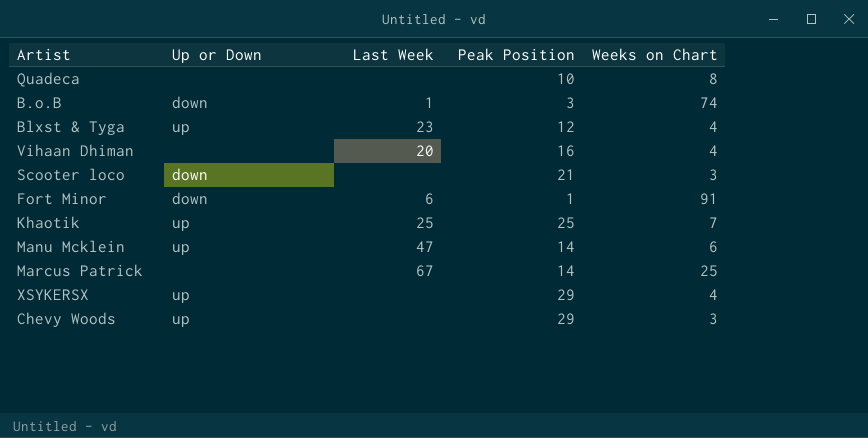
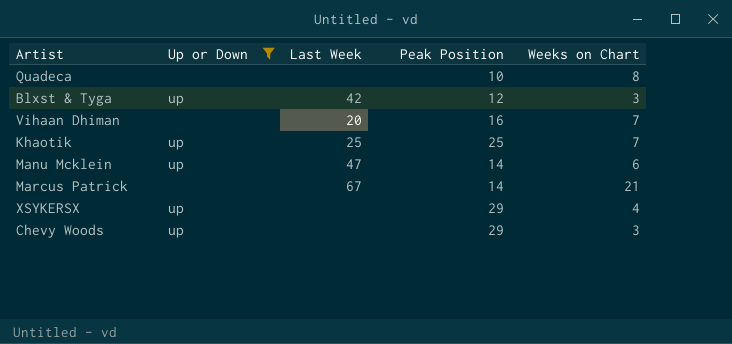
filter: none -> Up or Down != down
Blxst & Tyga | Last Week: 23 -> 42
Blxst & Tyga | Weeks on Chart: 4 -> 3
Vihaan Dhiman | Weeks on Chart: 4 -> 7
Marcus Patrick | Weeks on Chart: 25 -> 21

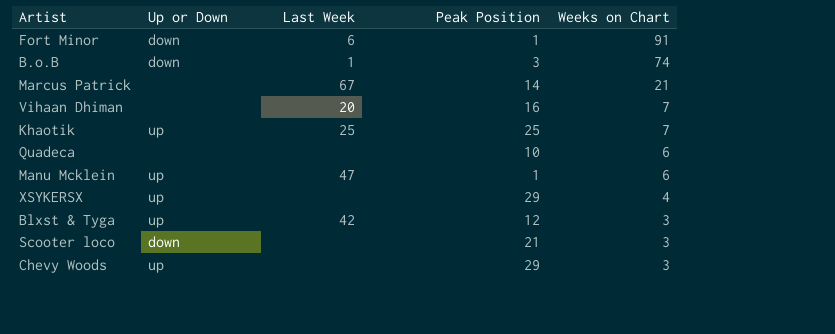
filter: Up or Down != down -> none
row order: none -> Weeks on Chart descending
Quadeca | Weeks on Chart: 8 -> 6
Manu Mcklein | Peak Position: 14 -> 1

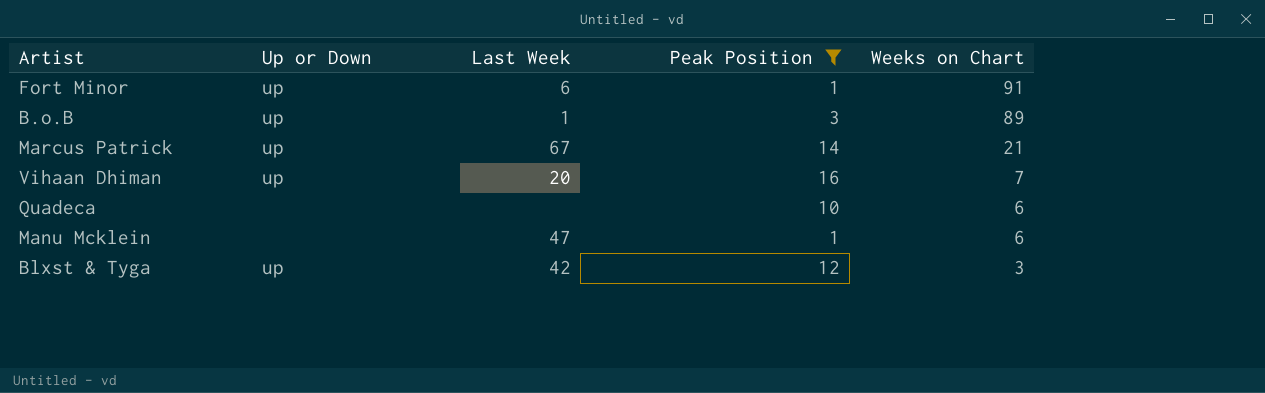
filter: none -> Peak Position <= 16
Fort Minor | Up or Down: down -> up
B.o.B | Up or Down: down -> up
B.o.B | Weeks on Chart: 74 -> 89
Marcus Patrick | Up or Down: none -> up
Vihaan Dhiman | Up or Down: none -> up
Manu Mcklein | Up or Down: up -> none

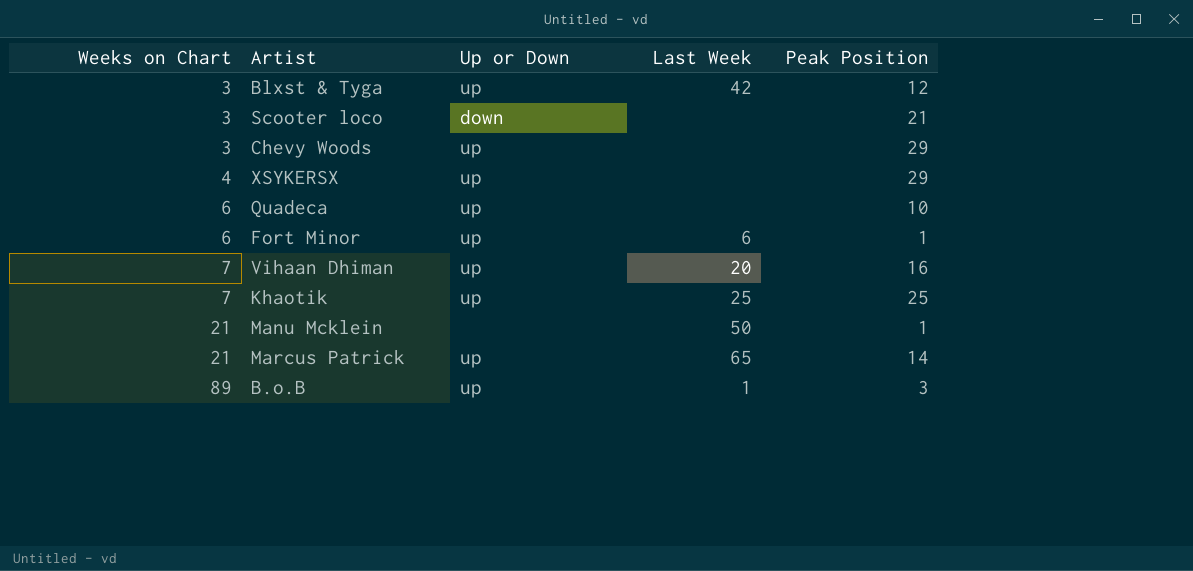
filter: Peak Position <= 16 -> none
row order: Weeks on Chart descending -> Weeks on Chart ascending
column Weeks on Chart | position: 5 -> 1
Quadeca | Up or Down: none -> up
Fort Minor | Weeks on Chart: 91 -> 6
Manu Mcklein | Weeks on Chart: 6 -> 21
Manu Mcklein | Last Week: 47 -> 50
Marcus Patrick | Last Week: 67 -> 65

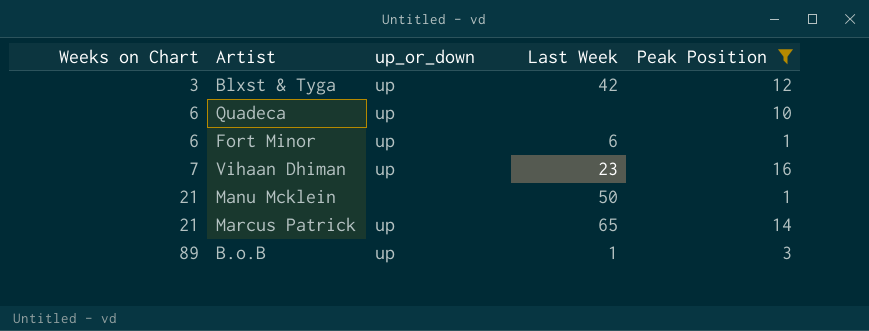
filter: none -> Peak Position <= 16
column name: Up or Down -> up_or_down
Vihaan Dhiman | Last Week: 20 -> 23

